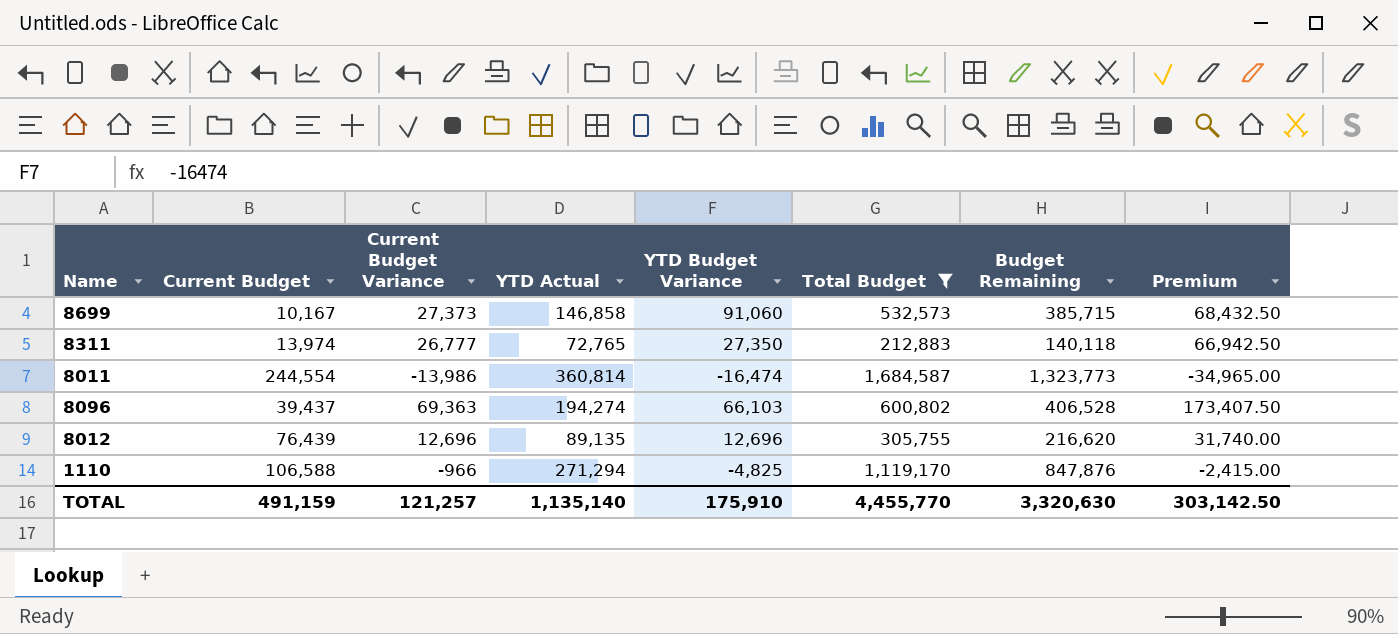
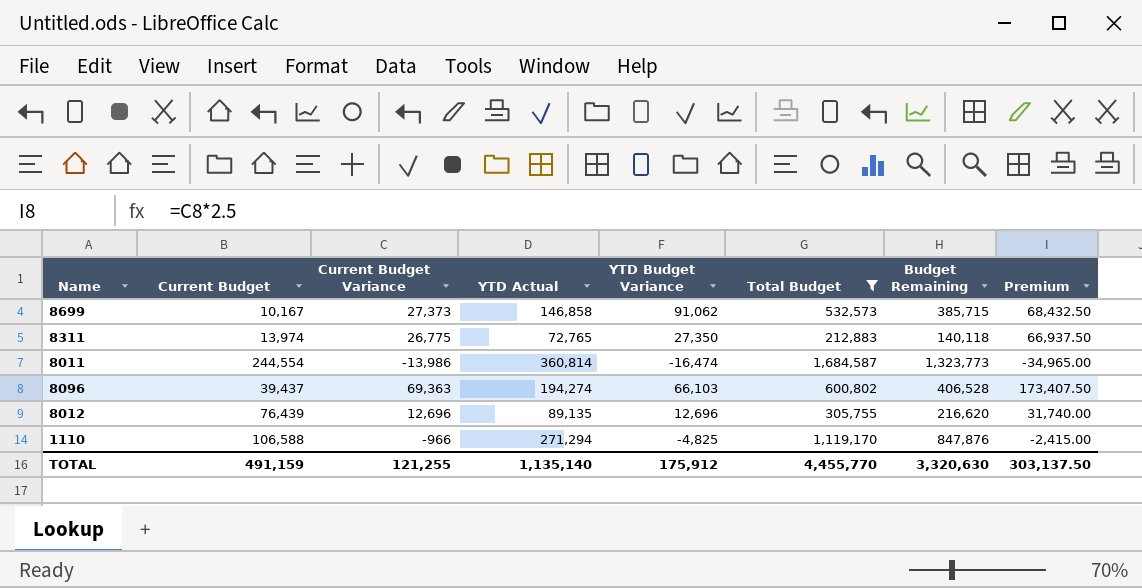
8699 | YTD Budget Variance: 91,060 -> 91,062
8311 | Current Budget Variance: 26,777 -> 26,775
8311 | Premium: 66,942.50 -> 66,937.50
TOTAL | Current Budget Variance: 121,257 -> 121,255
TOTAL | YTD Budget Variance: 175,910 -> 175,912
TOTAL | Premium: 303,142.50 -> 303,137.50

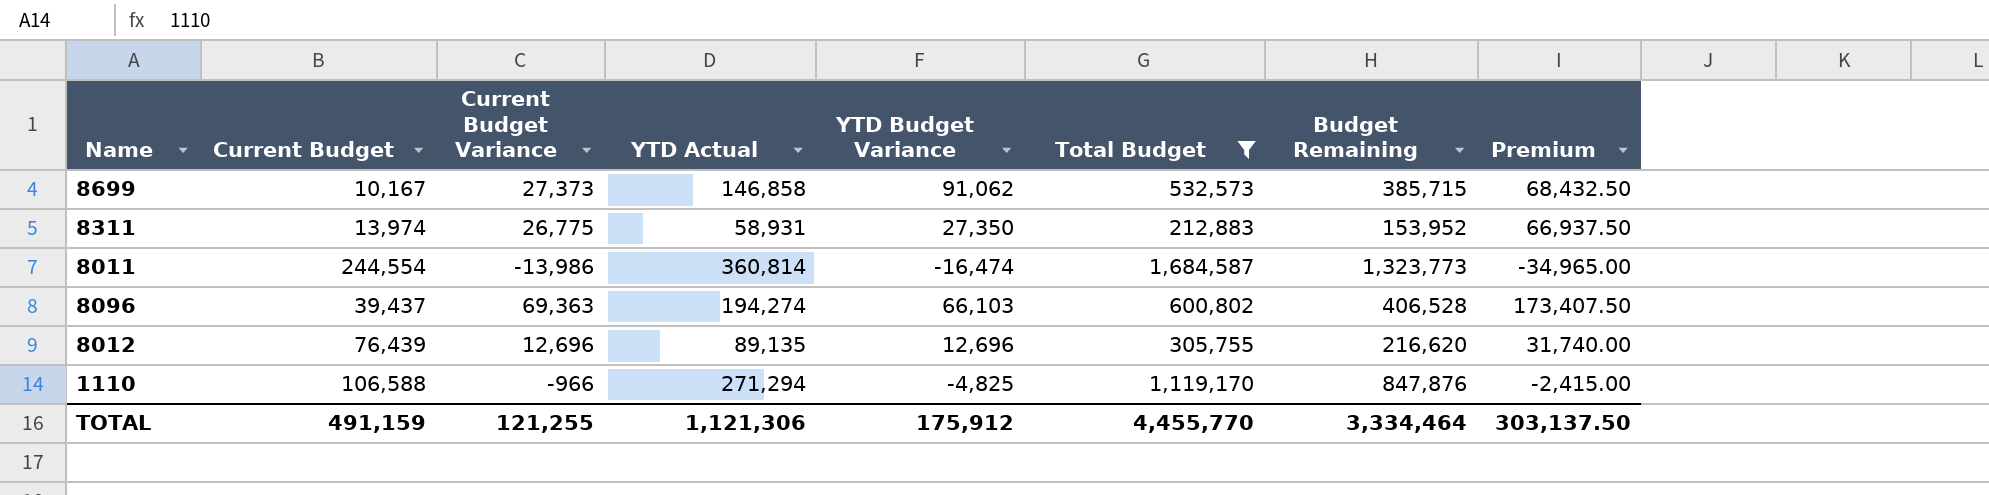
8311 | YTD Actual: 72,765 -> 58,931
8311 | Budget Remaining: 140,118 -> 153,952
TOTAL | YTD Actual: 1,135,140 -> 1,121,306
TOTAL | Budget Remaining: 3,320,630 -> 3,334,464

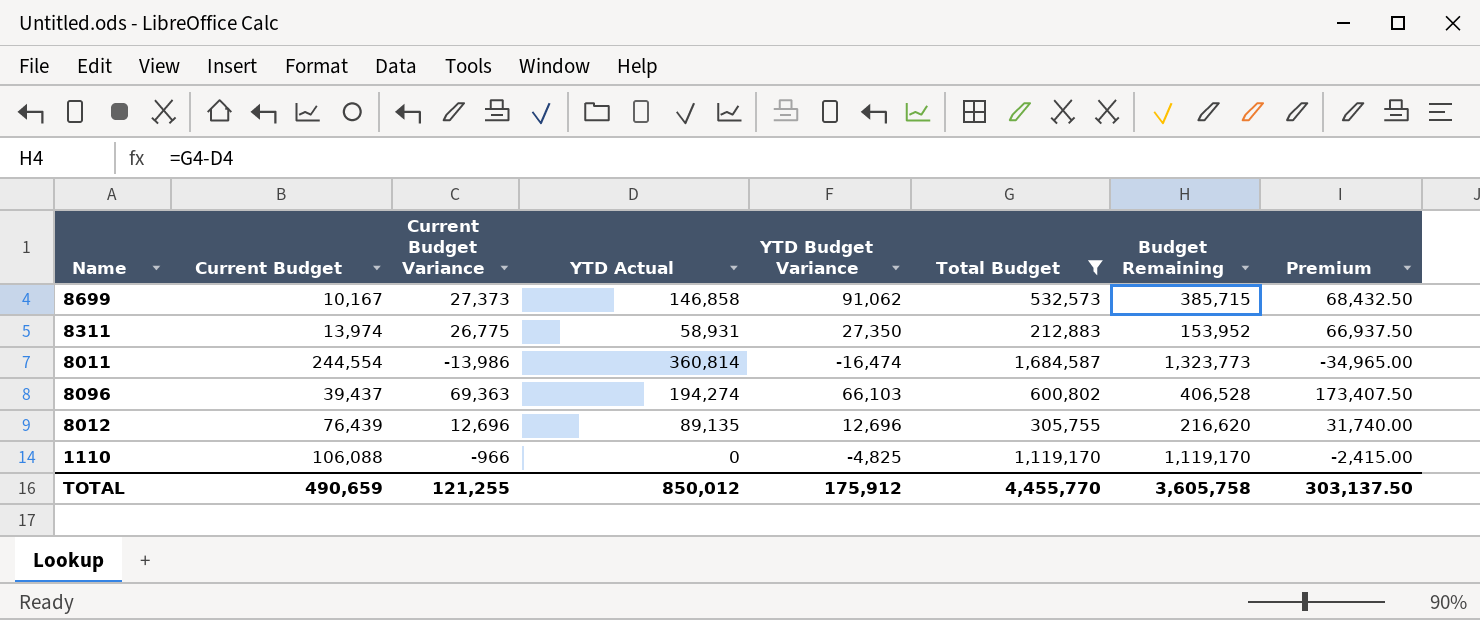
1110 | Current Budget: 106,588 -> 106,088
1110 | YTD Actual: 271,294 -> 0
1110 | Budget Remaining: 847,876 -> 1,119,170
TOTAL | Current Budget: 491,159 -> 490,659
TOTAL | YTD Actual: 1,121,306 -> 850,012
TOTAL | Budget Remaining: 3,334,464 -> 3,605,758

